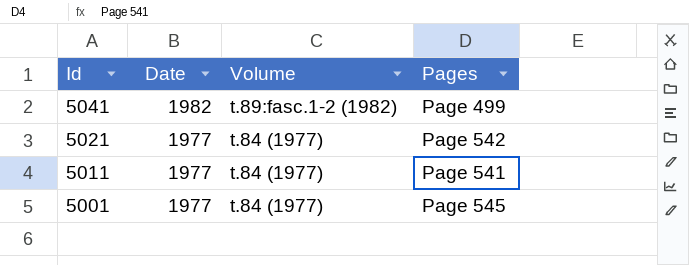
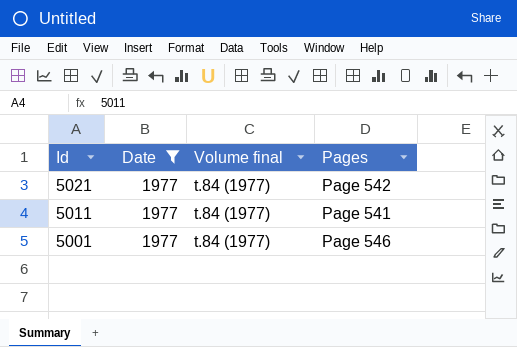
filter: none -> Date = 1977
column name: Volume -> Volume final
5001 | Pages: Page 545 -> Page 546

